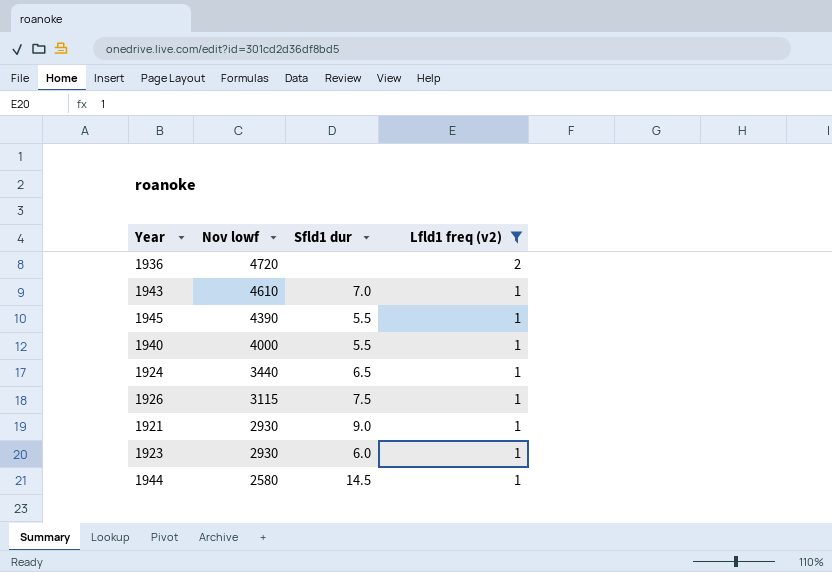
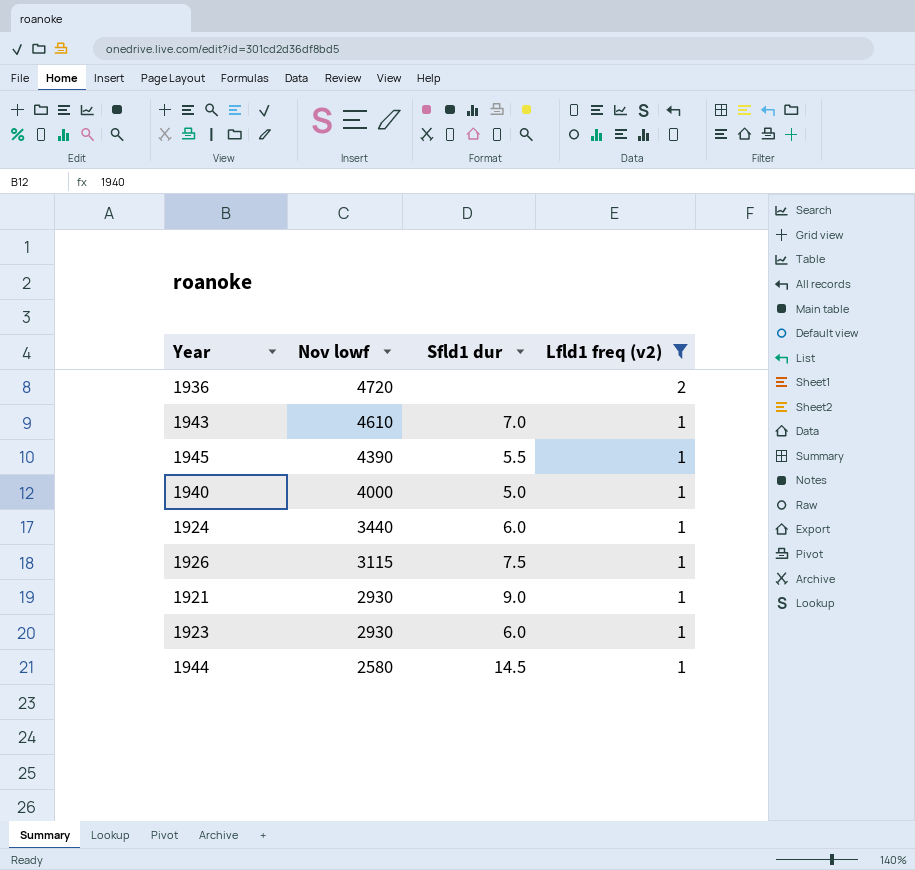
1940 | Sfld1 dur: 5.5 -> 5.0
1924 | Sfld1 dur: 6.5 -> 6.0

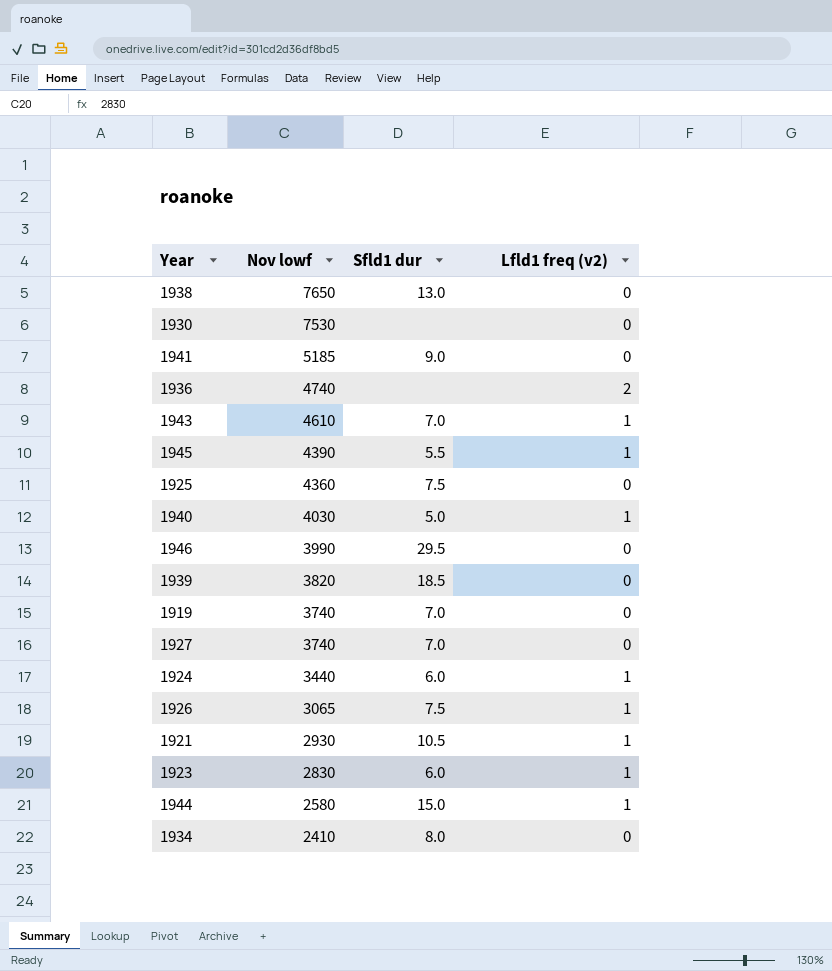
filter: Lfld1 freq (v2) != 0 -> none
1936 | Nov lowf: 4720 -> 4740
1940 | Nov lowf: 4000 -> 4030
1926 | Nov lowf: 3115 -> 3065
1921 | Sfld1 dur: 9.0 -> 10.5
1923 | Nov lowf: 2930 -> 2830
1944 | Sfld1 dur: 14.5 -> 15.0

